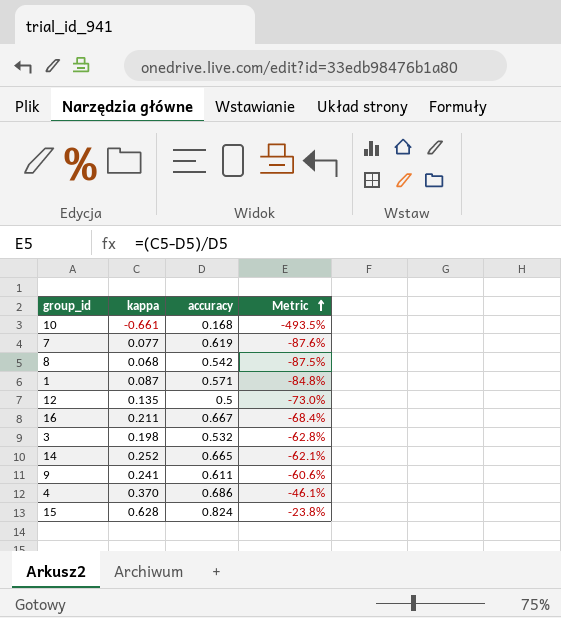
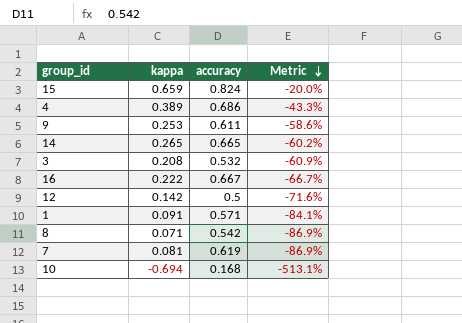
row order: Metric ascending -> Metric descending
15 | kappa: 0.628 -> 0.659
15 | Metric: -23.8% -> -20.0%
4 | kappa: 0.370 -> 0.389
4 | Metric: -46.1% -> -43.3%
9 | kappa: 0.241 -> 0.253
9 | Metric: -60.6% -> -58.6%
14 | kappa: 0.252 -> 0.265
14 | Metric: -62.1% -> -60.2%
3 | kappa: 0.198 -> 0.208
3 | Metric: -62.8% -> -60.9%
16 | kappa: 0.211 -> 0.222
16 | Metric: -68.4% -> -66.7%
12 | kappa: 0.135 -> 0.142
12 | Metric: -73.0% -> -71.6%
1 | kappa: 0.087 -> 0.091
1 | Metric: -84.8% -> -84.1%
8 | kappa: 0.068 -> 0.071
8 | Metric: -87.5% -> -86.9%
7 | kappa: 0.077 -> 0.081
7 | Metric: -87.6% -> -86.9%
10 | kappa: -0.661 -> -0.694
10 | Metric: -493.5% -> -513.1%

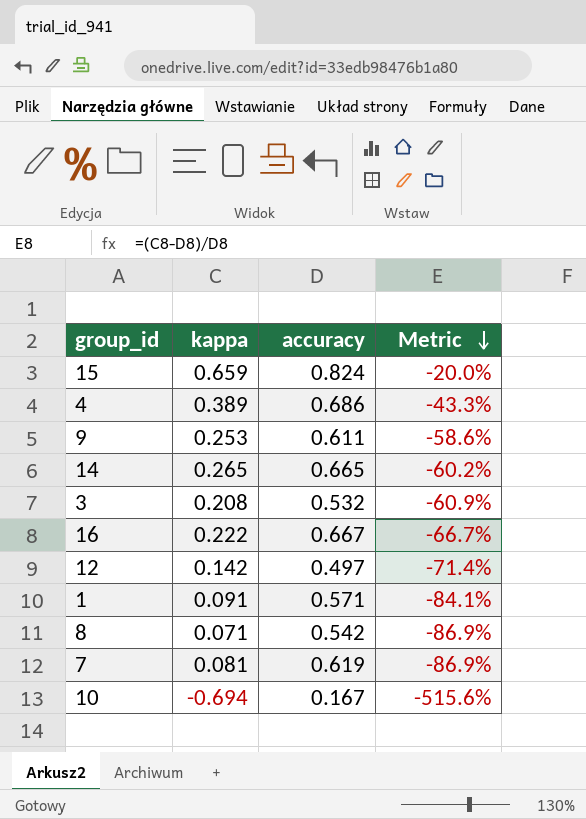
12 | accuracy: 0.5 -> 0.497
12 | Metric: -71.6% -> -71.4%
10 | accuracy: 0.168 -> 0.167
10 | Metric: -513.1% -> -515.6%

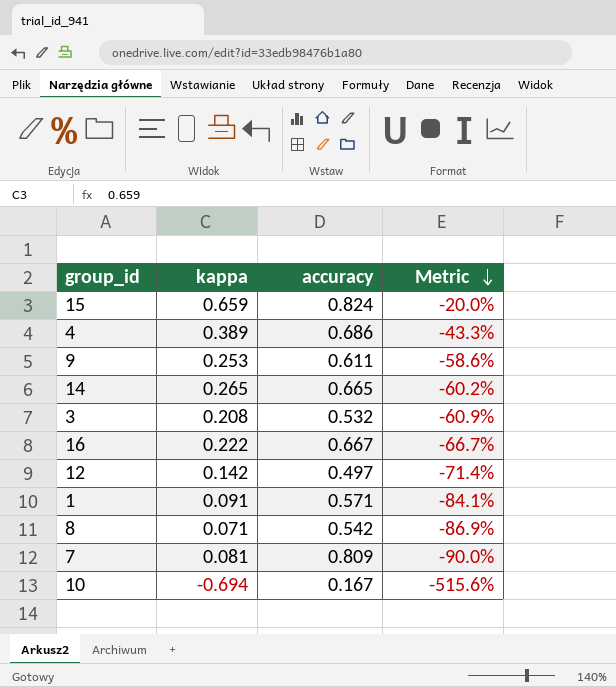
7 | accuracy: 0.619 -> 0.809
7 | Metric: -86.9% -> -90.0%

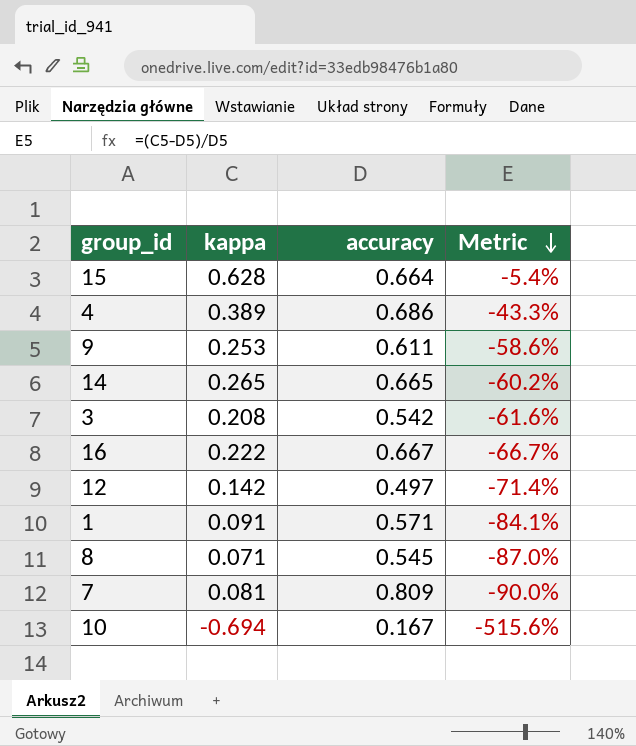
15 | kappa: 0.659 -> 0.628
15 | accuracy: 0.824 -> 0.664
15 | Metric: -20.0% -> -5.4%
3 | accuracy: 0.532 -> 0.542
3 | Metric: -60.9% -> -61.6%
8 | accuracy: 0.542 -> 0.545
8 | Metric: -86.9% -> -87.0%

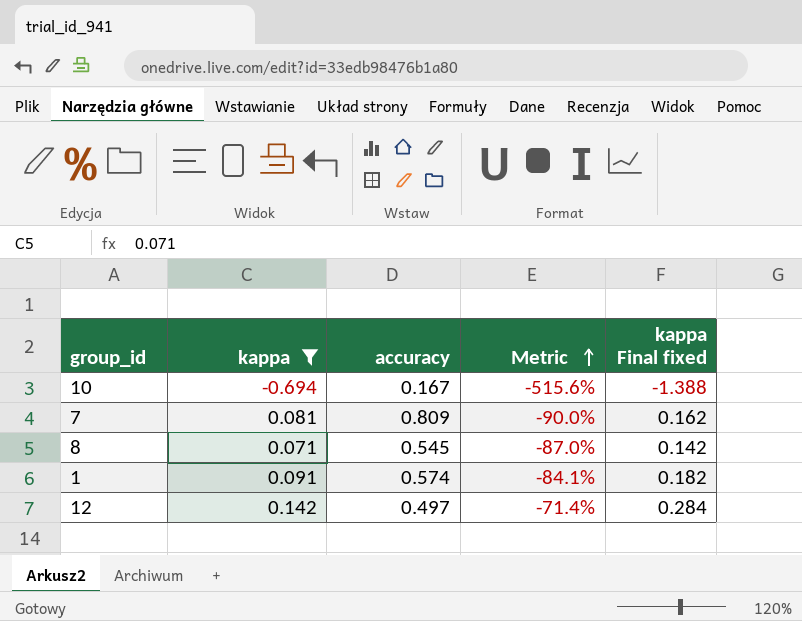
filter: none -> kappa <= 0.142
row order: Metric descending -> Metric ascending
column kappa Final fixed | formula: none -> [kappa] * 2
1 | accuracy: 0.571 -> 0.574

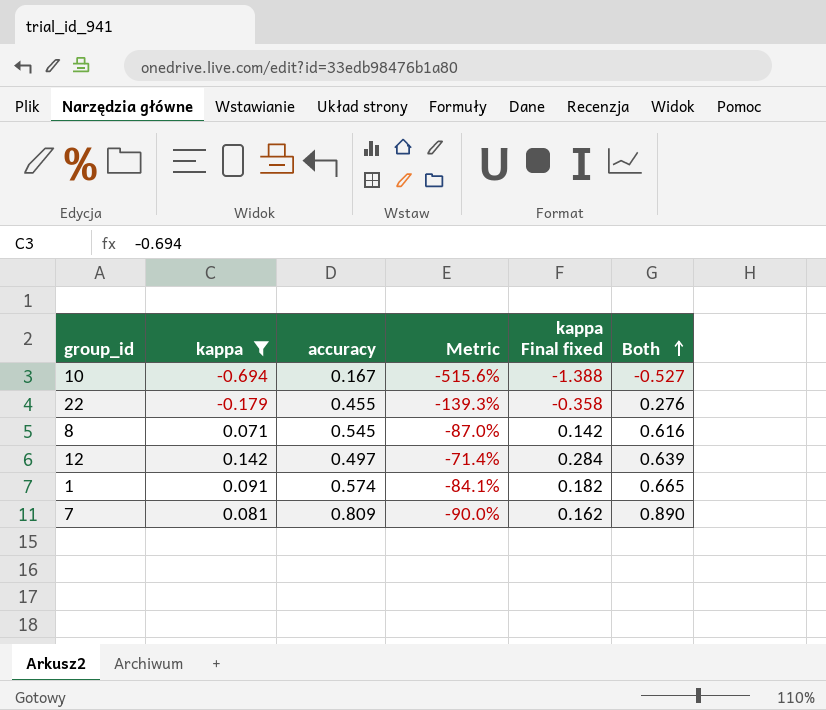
row order: Metric ascending -> Both ascending
column Both | formula: none -> [kappa] + [accuracy]
row 22: none -> -0.179 | 0.455 | -139.3% | -0.358 | 0.276

